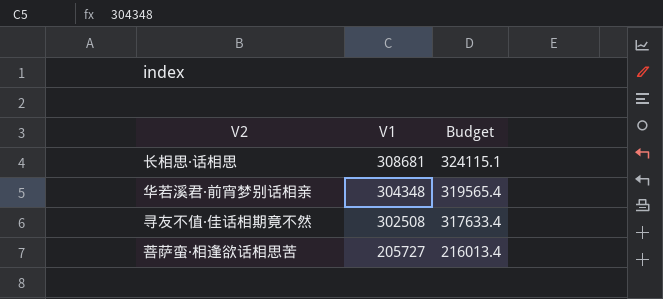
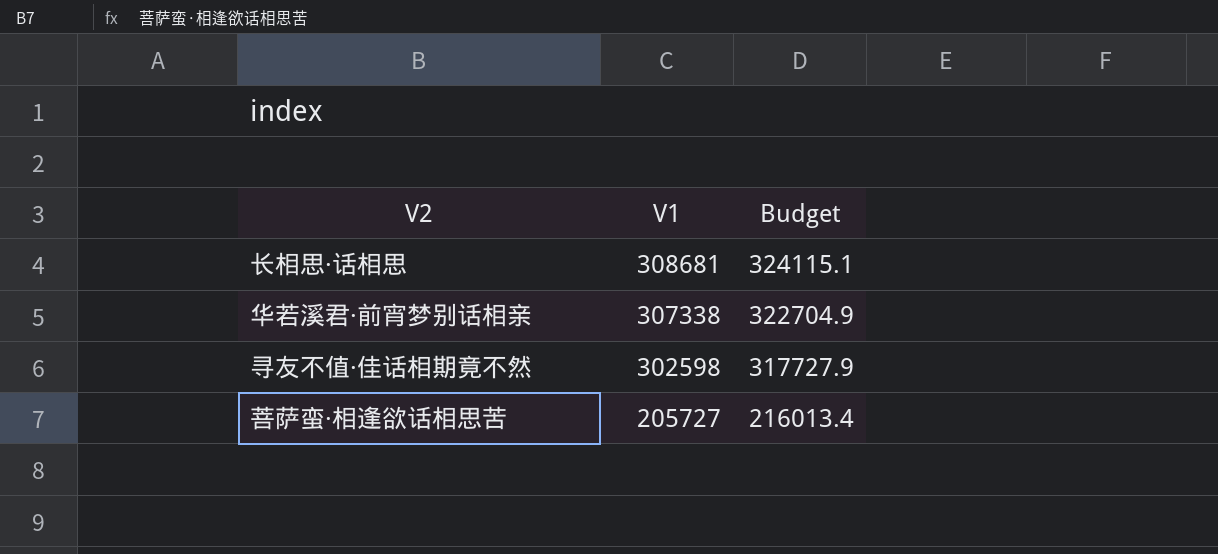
华若溪君·前宵梦别话相亲 | V1: 304348 -> 307338
华若溪君·前宵梦别话相亲 | Budget: 319565.4 -> 322704.9
寻友不值·佳话相期竟不然 | V1: 302508 -> 302598
寻友不值·佳话相期竟不然 | Budget: 317633.4 -> 317727.9

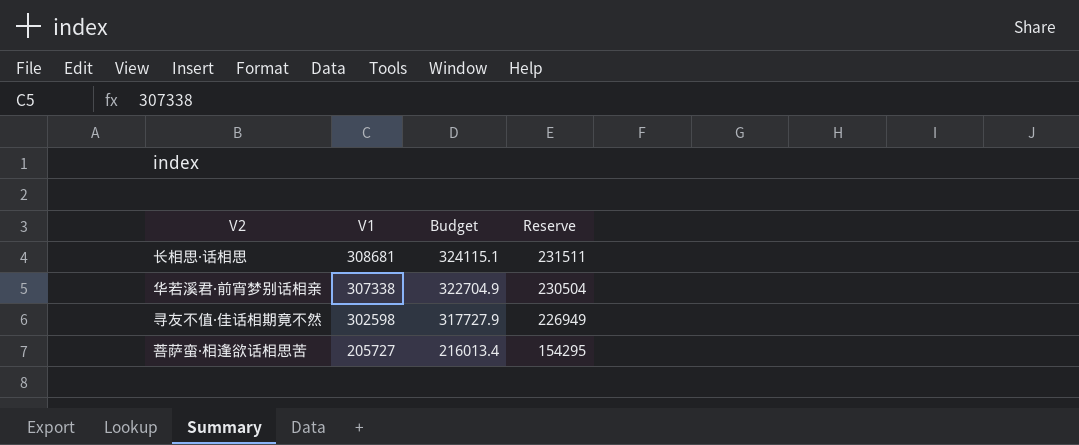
column Reserve | formula: none -> [V1] * 0.75

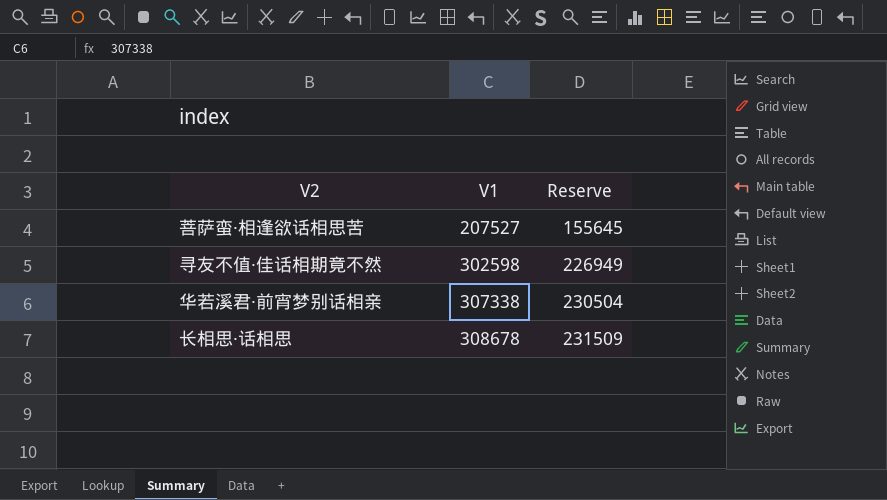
row order: V1 descending -> V1 ascending
column Budget | formula: [V1] * 1.05 -> none
菩萨蛮·相逢欲话相思苦 | V1: 205727 -> 207527
菩萨蛮·相逢欲话相思苦 | Reserve: 154295 -> 155645
长相思·话相思 | V1: 308681 -> 308678
长相思·话相思 | Reserve: 231511 -> 231509

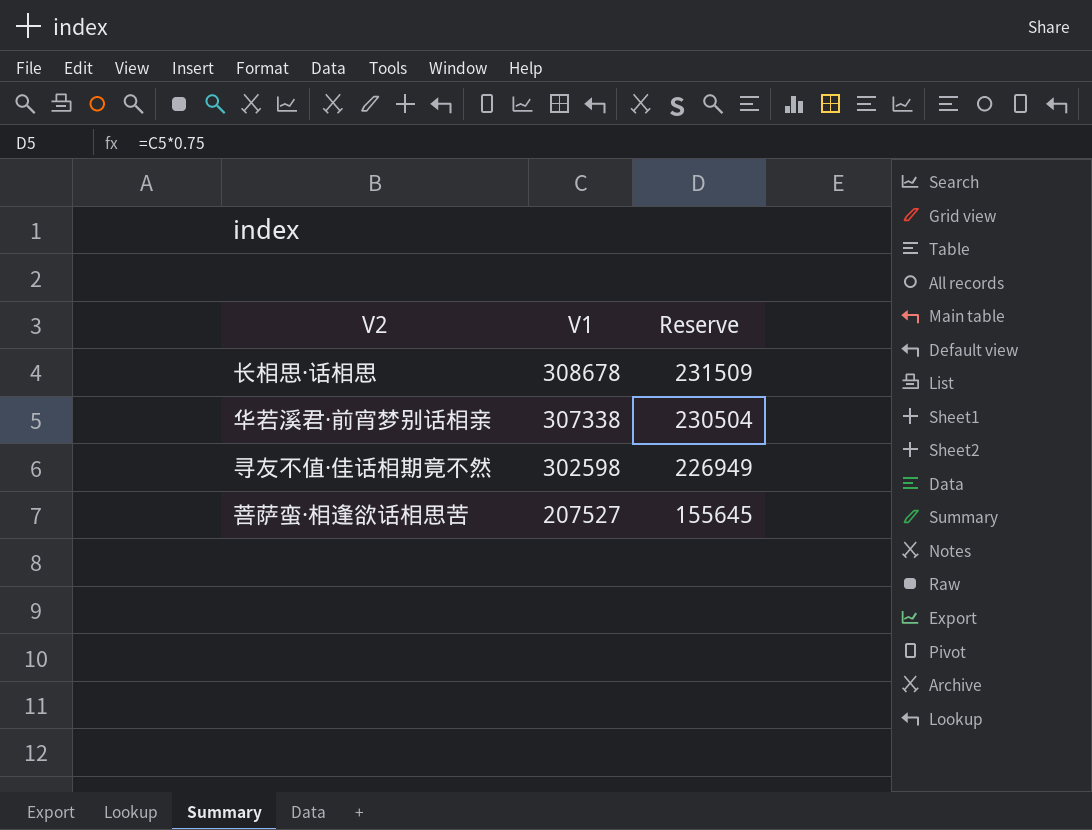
row order: V1 ascending -> V1 descending

